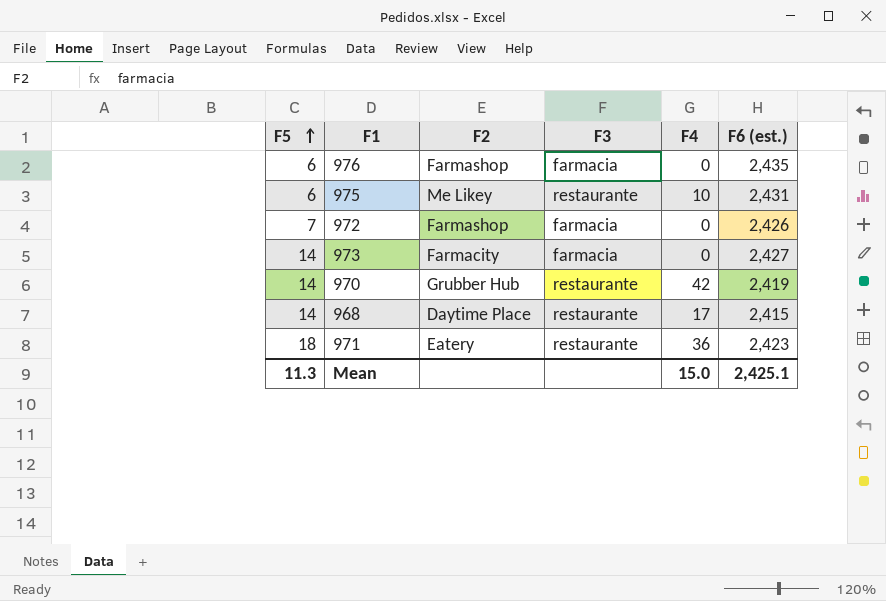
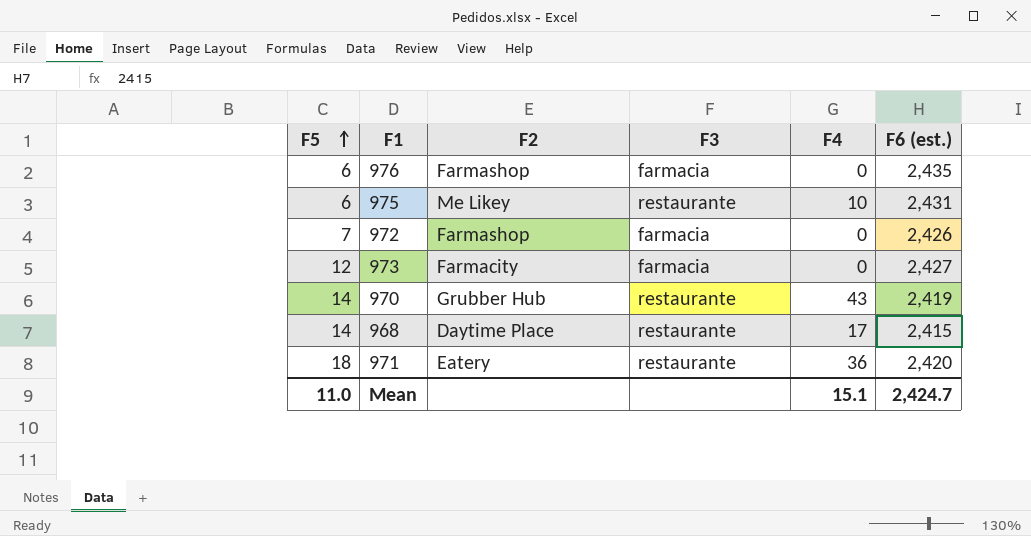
973 | F5: 14 -> 12
970 | F4: 42 -> 43
971 | F6 (est.): 2,423 -> 2,420
Mean | F5: 11.3 -> 11.0
Mean | F4: 15.0 -> 15.1
Mean | F6 (est.): 2,425.1 -> 2,424.7

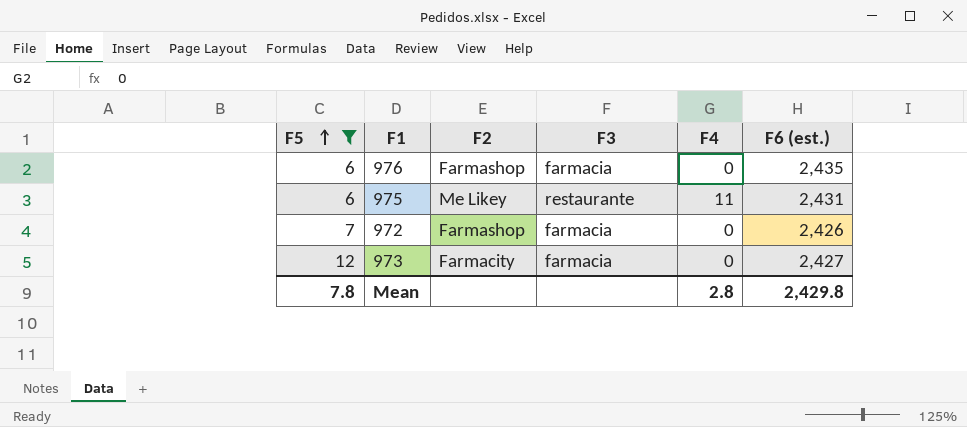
filter: none -> F5 <= 12
975 | F4: 10 -> 11
Mean | F5: 11.0 -> 7.8
Mean | F4: 15.1 -> 2.8
Mean | F6 (est.): 2,424.7 -> 2,429.8

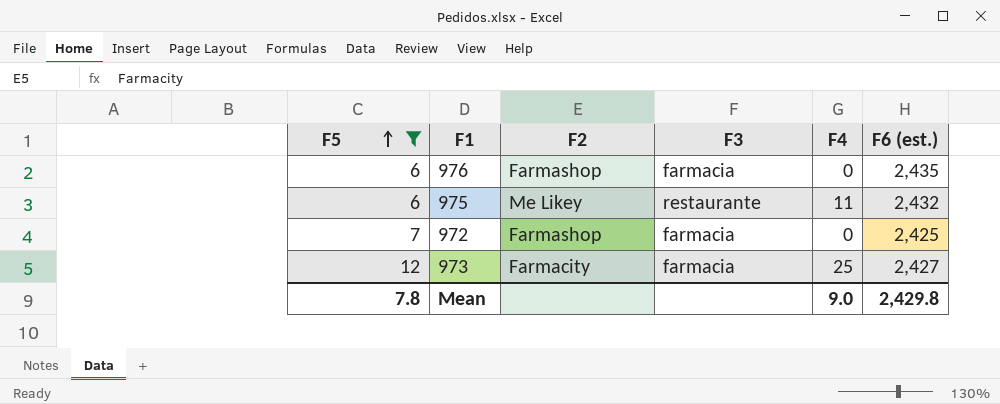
975 | F6 (est.): 2,431 -> 2,432
972 | F6 (est.): 2,426 -> 2,425
973 | F4: 0 -> 25
Mean | F4: 2.8 -> 9.0

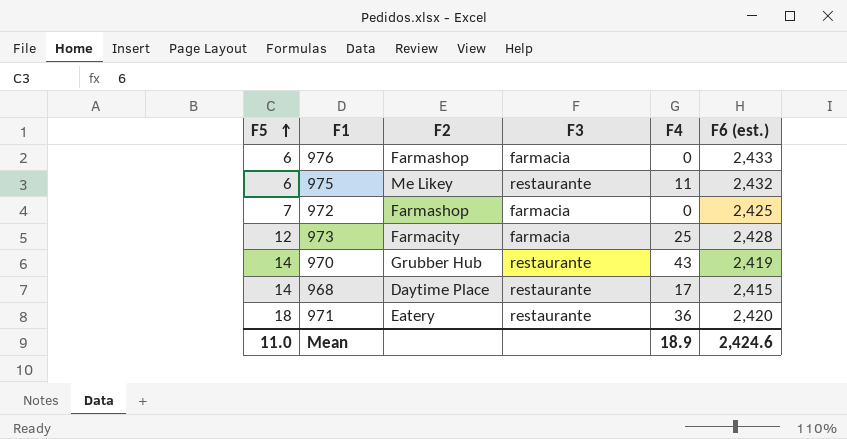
filter: F5 <= 12 -> none
976 | F6 (est.): 2,435 -> 2,433
973 | F6 (est.): 2,427 -> 2,428
Mean | F5: 7.8 -> 11.0
Mean | F4: 9.0 -> 18.9
Mean | F6 (est.): 2,429.8 -> 2,424.6

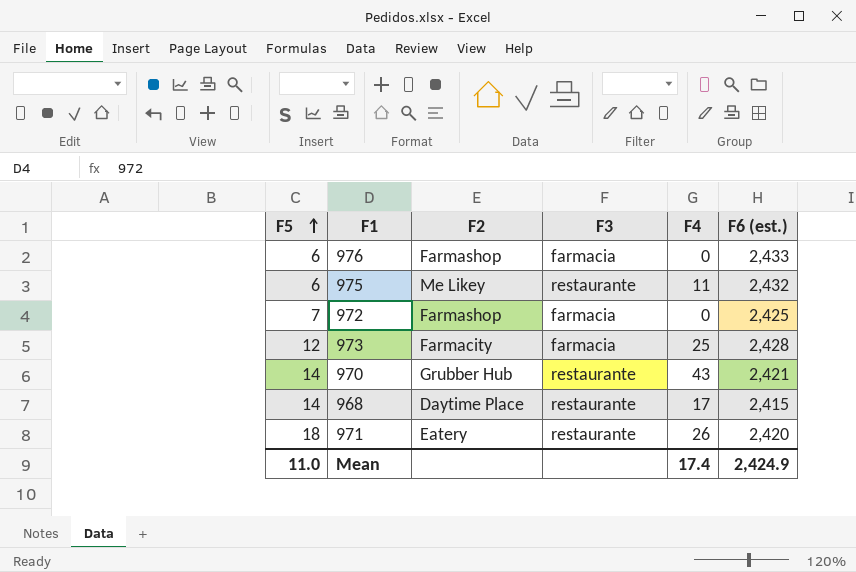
970 | F6 (est.): 2,419 -> 2,421
971 | F4: 36 -> 26
Mean | F4: 18.9 -> 17.4
Mean | F6 (est.): 2,424.6 -> 2,424.9

